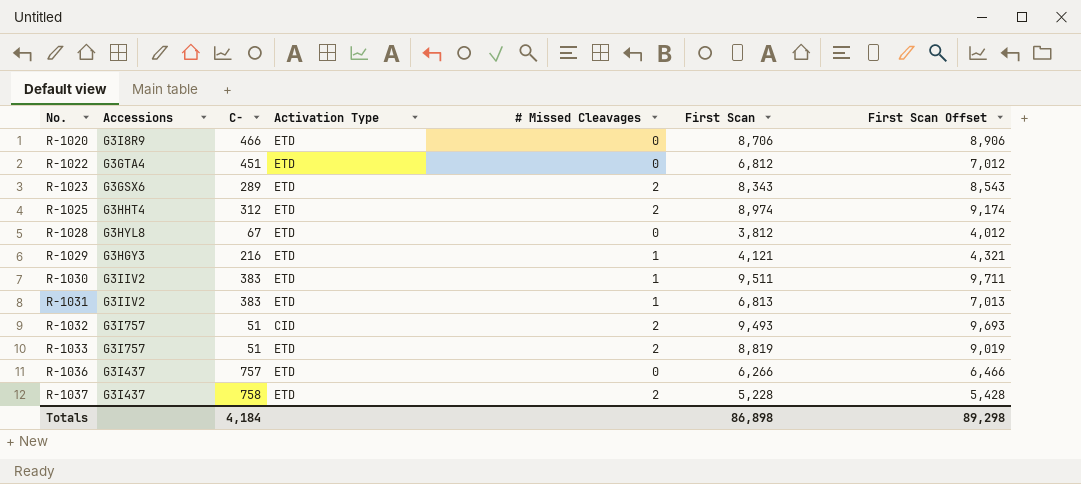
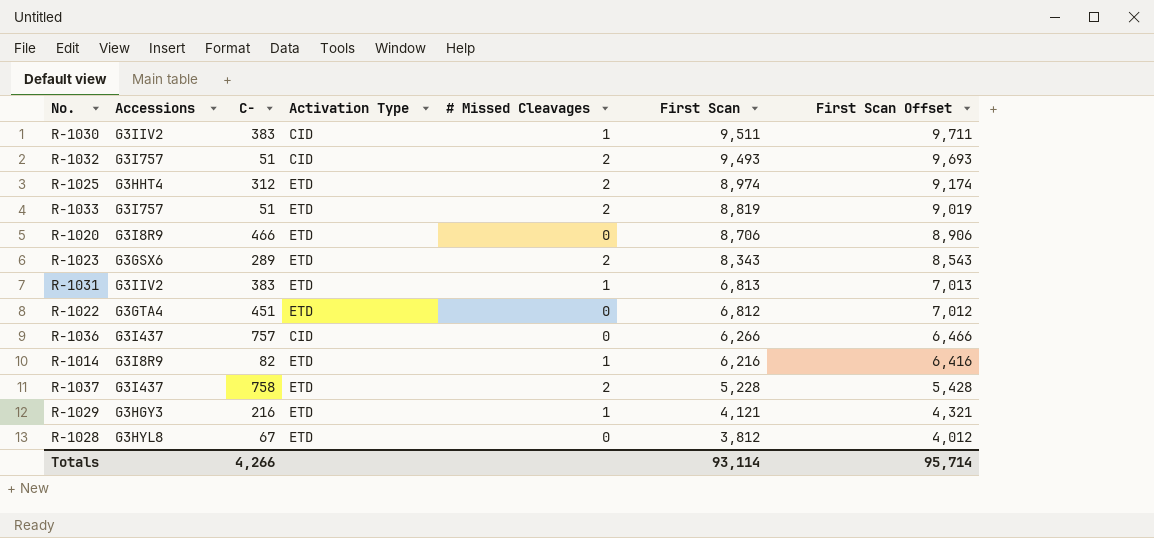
row order: No. ascending -> First Scan descending
R-1030 | Activation Type: ETD -> CID
R-1036 | Activation Type: ETD -> CID
row R-1014: none -> G3I8R9 | 82 | ETD | 1 | 6,216 | 6,416
Totals | C-: 4,184 -> 4,266
Totals | First Scan: 86,898 -> 93,114
Totals | First Scan Offset: 89,298 -> 95,714

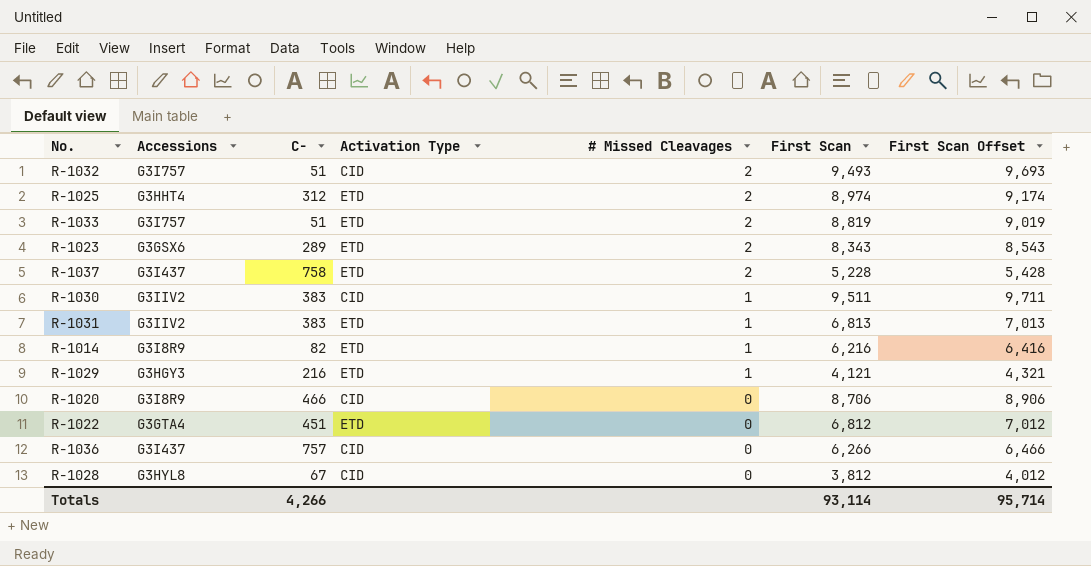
row order: First Scan descending -> # Missed Cleavages descending
R-1020 | Activation Type: ETD -> CID
R-1028 | Activation Type: ETD -> CID

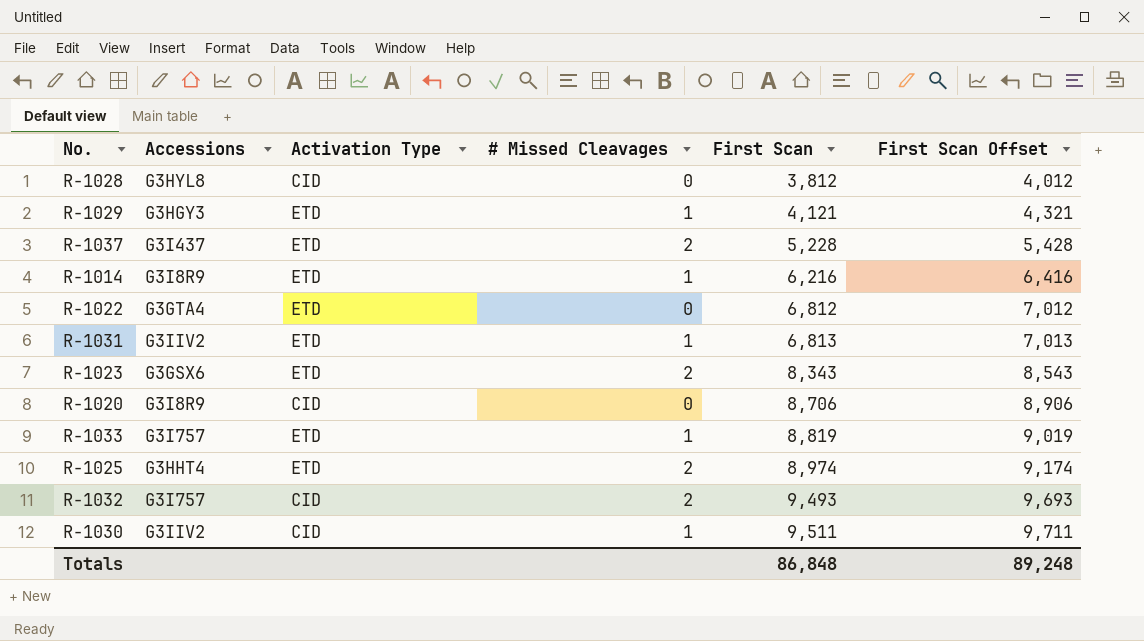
row order: # Missed Cleavages descending -> First Scan ascending
column C- | position: 3 -> none
row R-1036: G3I437 | 757 | CID | 0 | 6,266 | 6,466 -> none
R-1033 | # Missed Cleavages: 2 -> 1
Totals | First Scan: 93,114 -> 86,848
Totals | First Scan Offset: 95,714 -> 89,248

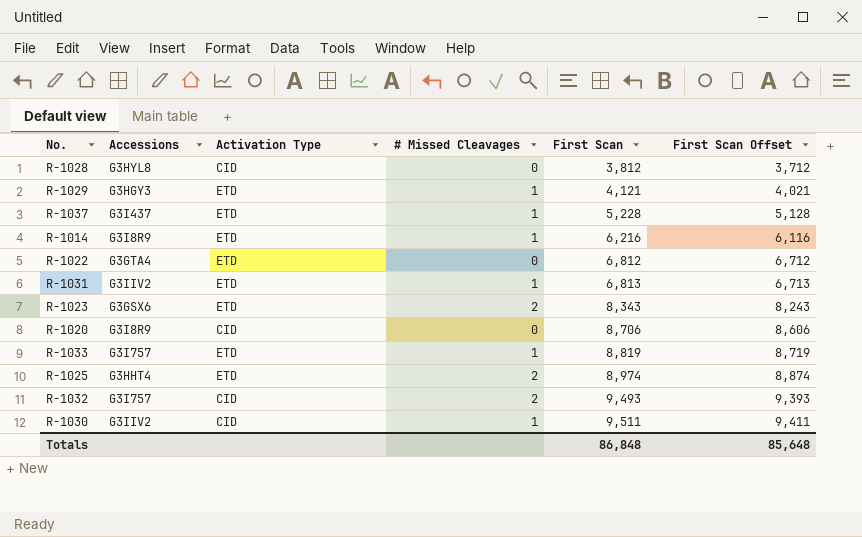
column First Scan Offset | formula: [First Scan] + 200 -> [First Scan] - 100
R-1037 | # Missed Cleavages: 2 -> 1
Totals | First Scan Offset: 89,248 -> 85,648

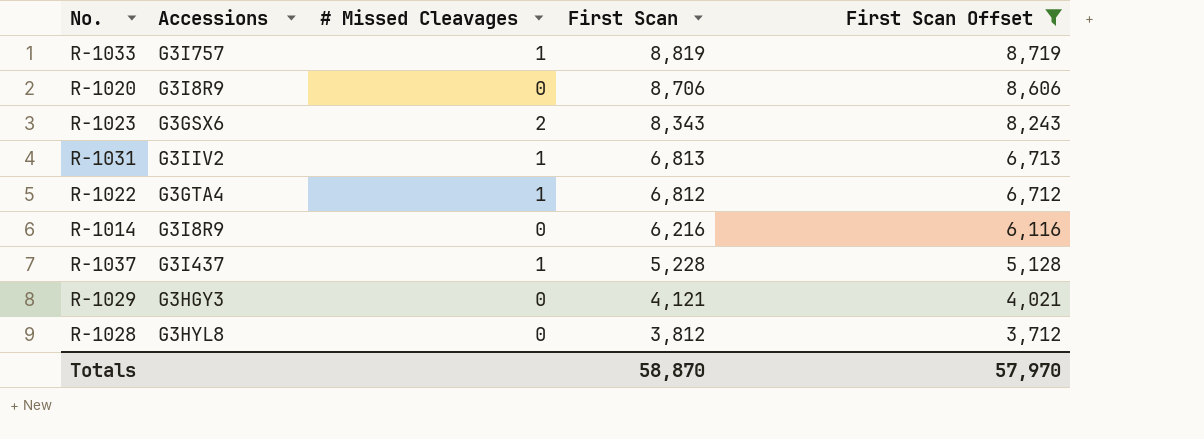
filter: none -> First Scan Offset <= 8,719
row order: First Scan ascending -> First Scan descending
column Activation Type | position: 3 -> none
R-1022 | # Missed Cleavages: 0 -> 1
R-1014 | # Missed Cleavages: 1 -> 0
R-1029 | # Missed Cleavages: 1 -> 0
Totals | First Scan: 86,848 -> 58,870
Totals | First Scan Offset: 85,648 -> 57,970

